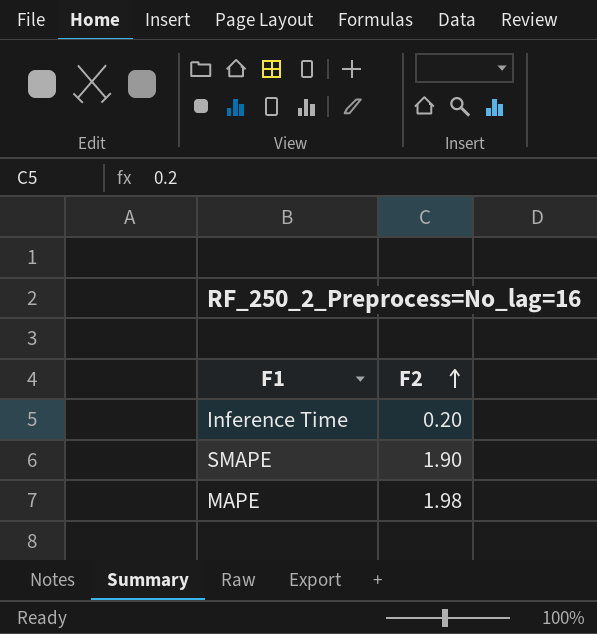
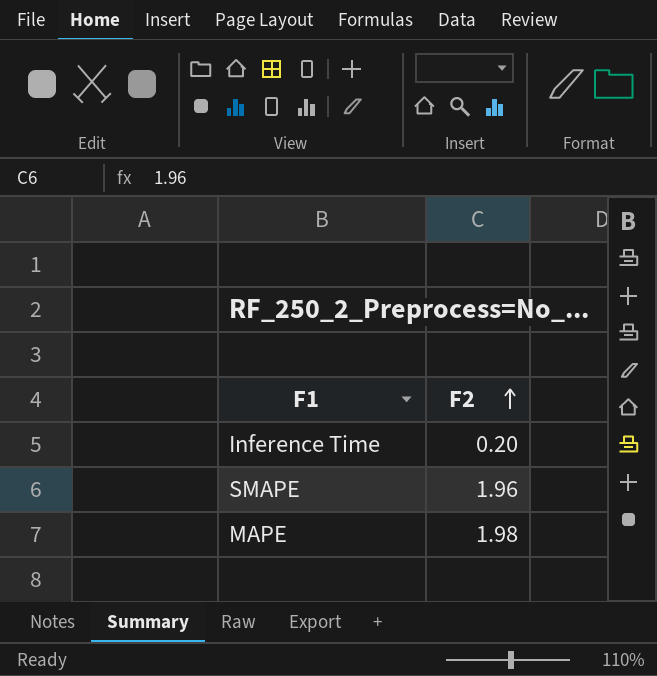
SMAPE | F2: 1.90 -> 1.96

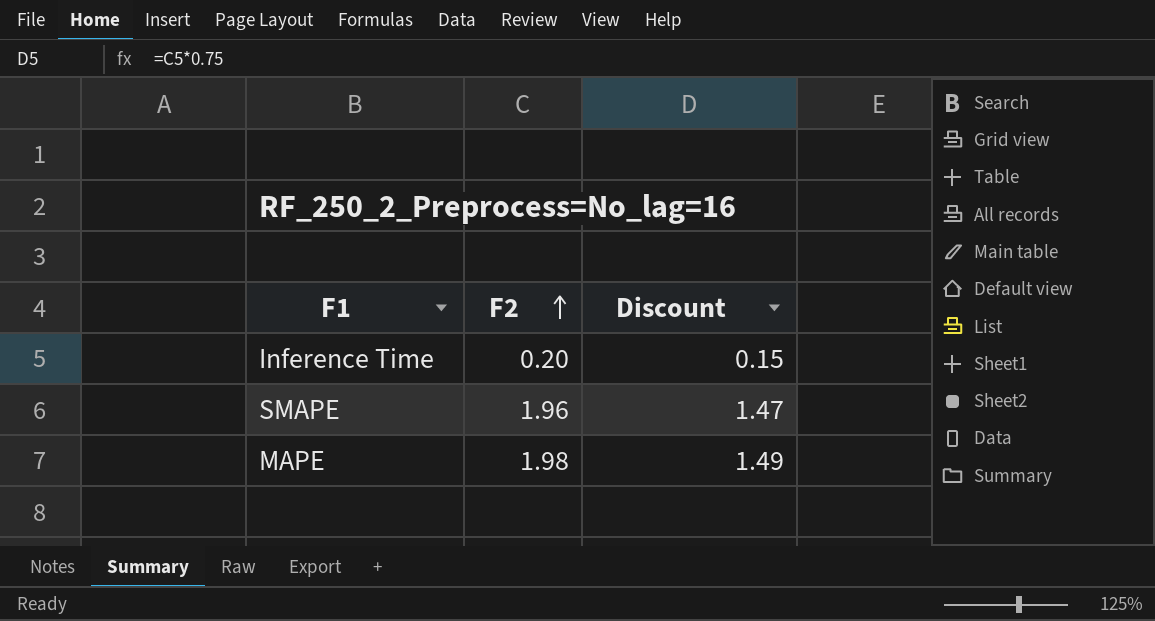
column Discount | formula: none -> [F2] * 0.75

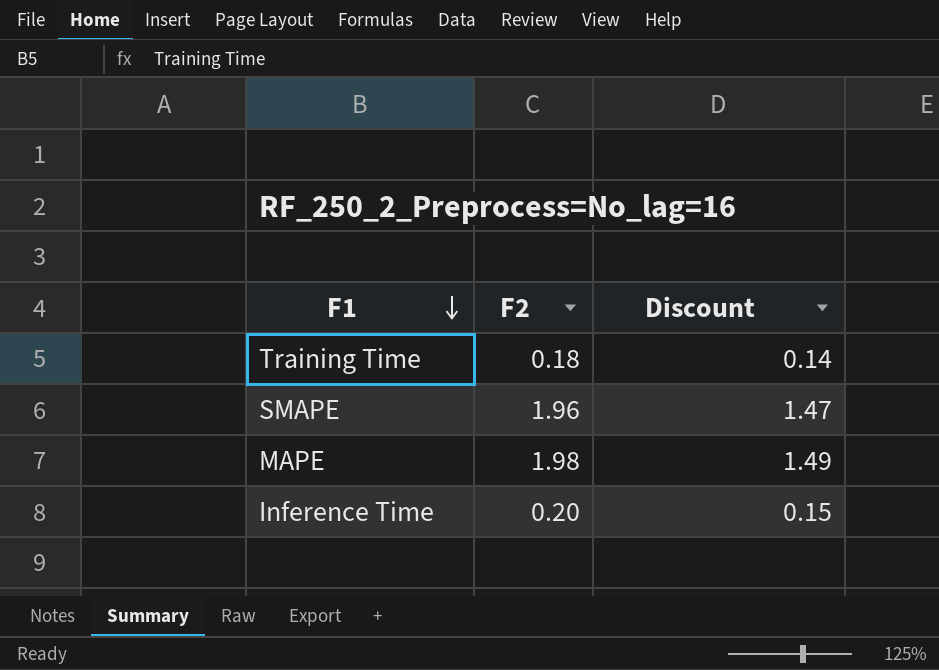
row order: F2 ascending -> F1 descending
row Training Time: none -> 0.18 | 0.14

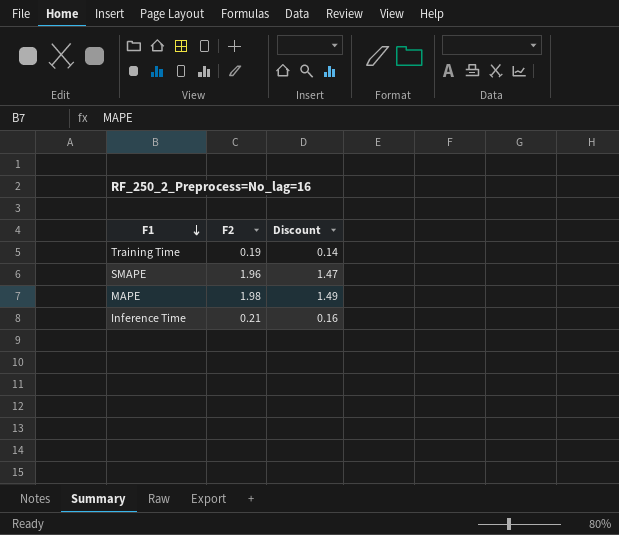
Training Time | F2: 0.18 -> 0.19
Inference Time | F2: 0.20 -> 0.21
Inference Time | Discount: 0.15 -> 0.16

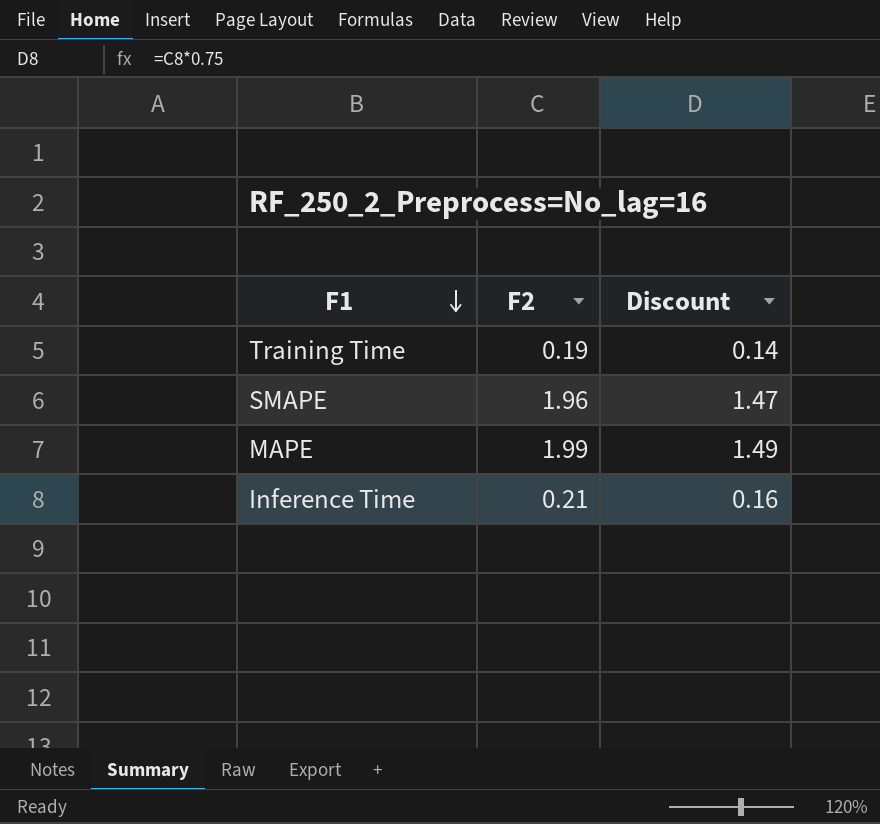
MAPE | F2: 1.98 -> 1.99

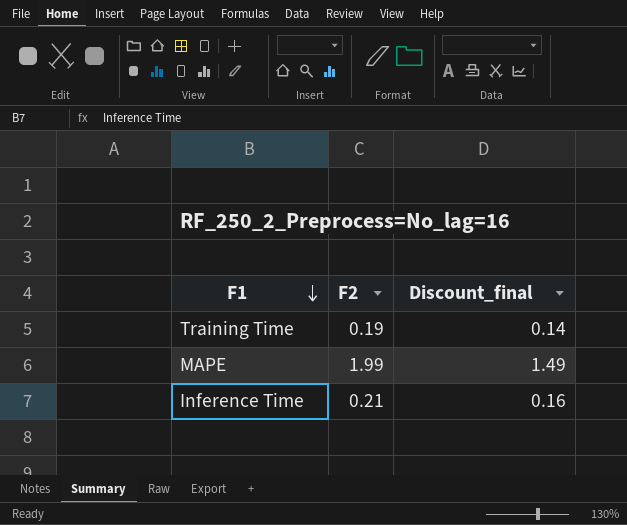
column name: Discount -> Discount_final
row SMAPE: 1.96 | 1.47 -> none

